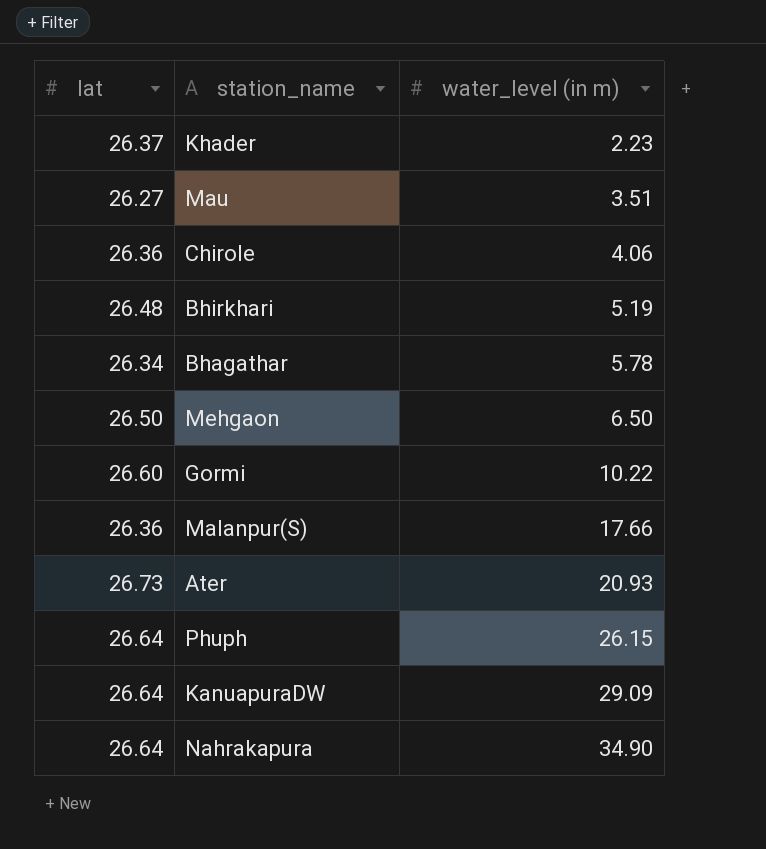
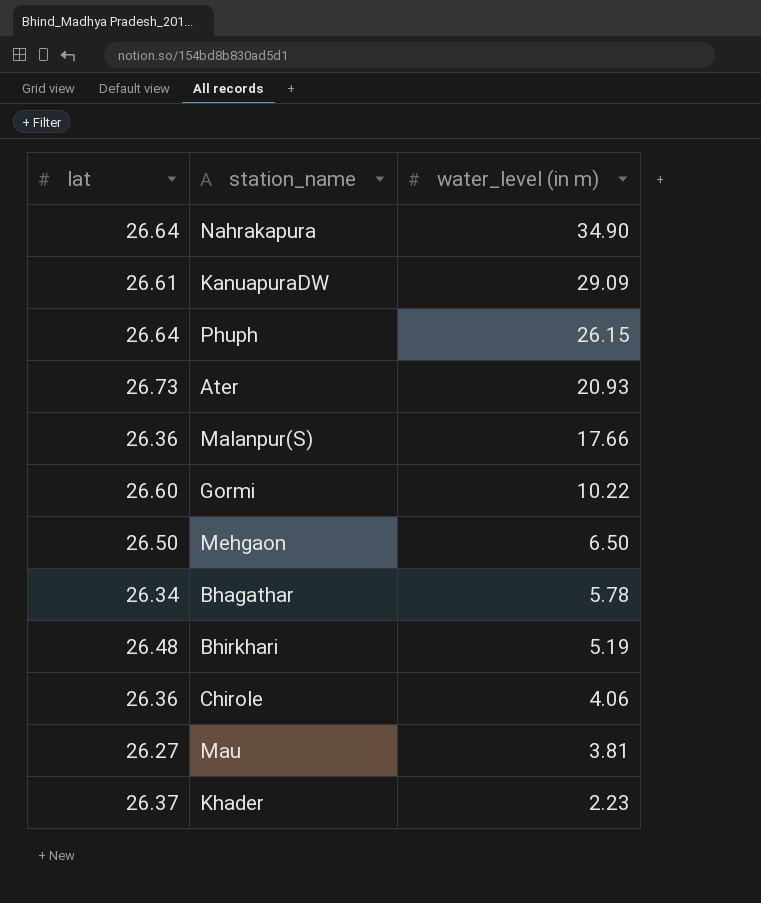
row order: water_level (in m) ascending -> water_level (in m) descending
KanuapuraDW | lat: 26.64 -> 26.61
Mau | water_level (in m): 3.51 -> 3.81

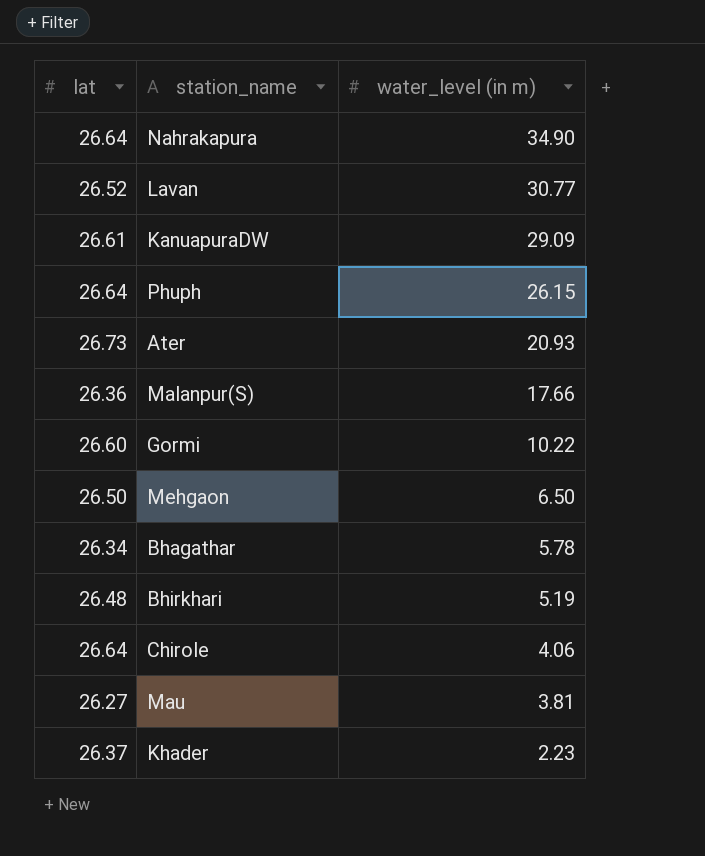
row Lavan: none -> 26.52 | 30.77
Chirole | lat: 26.36 -> 26.64

